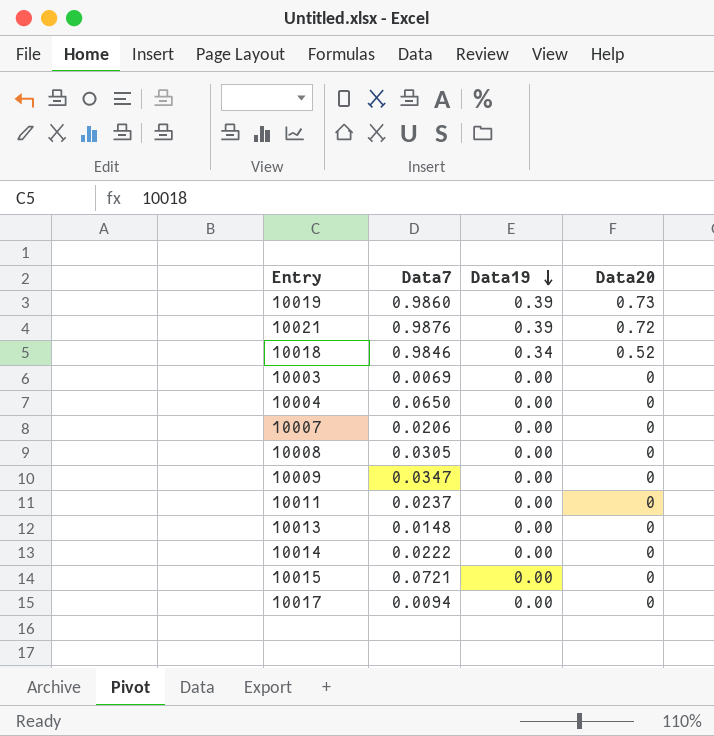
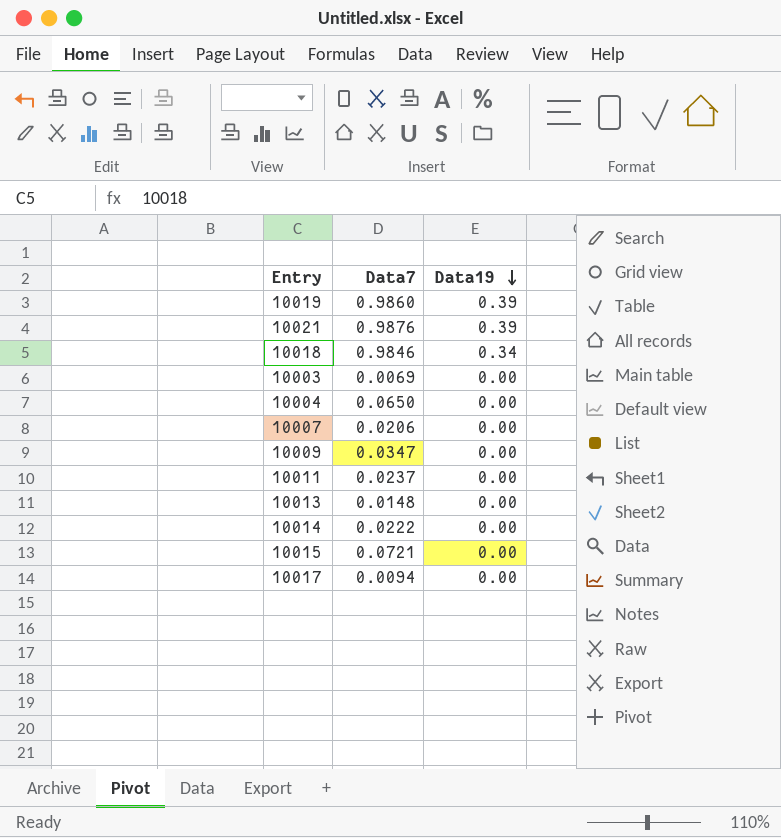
column Data20 | position: 4 -> none
row 10008: 0.0305 | 0.00 | 0 -> none

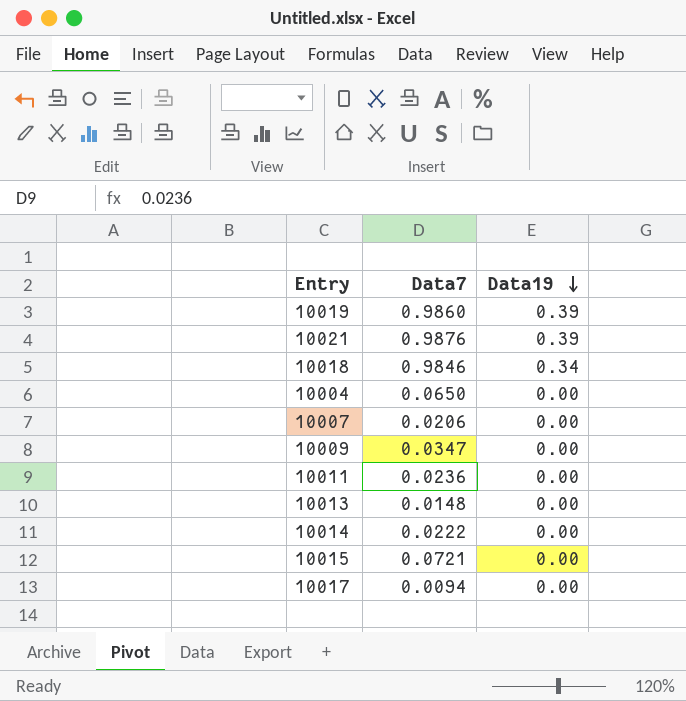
row 10003: 0.0069 | 0.00 -> none
10011 | Data7: 0.0237 -> 0.0236

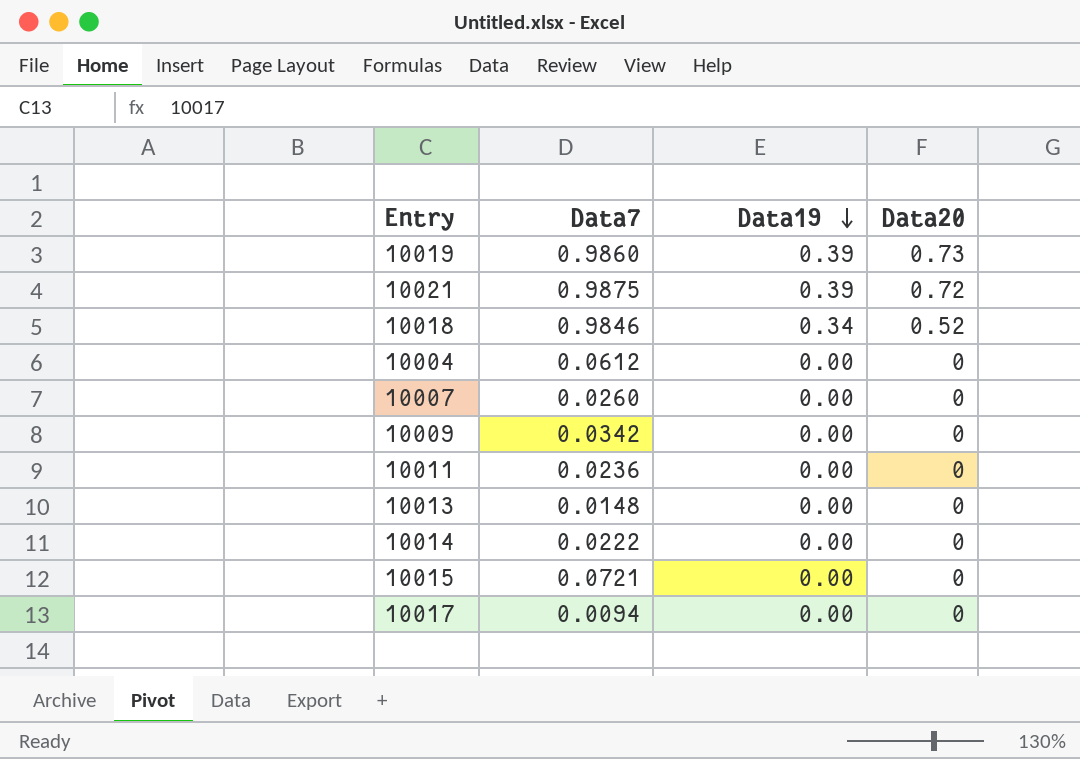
column Data20 | position: none -> 4
10021 | Data7: 0.9876 -> 0.9875
10004 | Data7: 0.0650 -> 0.0612
10007 | Data7: 0.0206 -> 0.0260
10009 | Data7: 0.0347 -> 0.0342

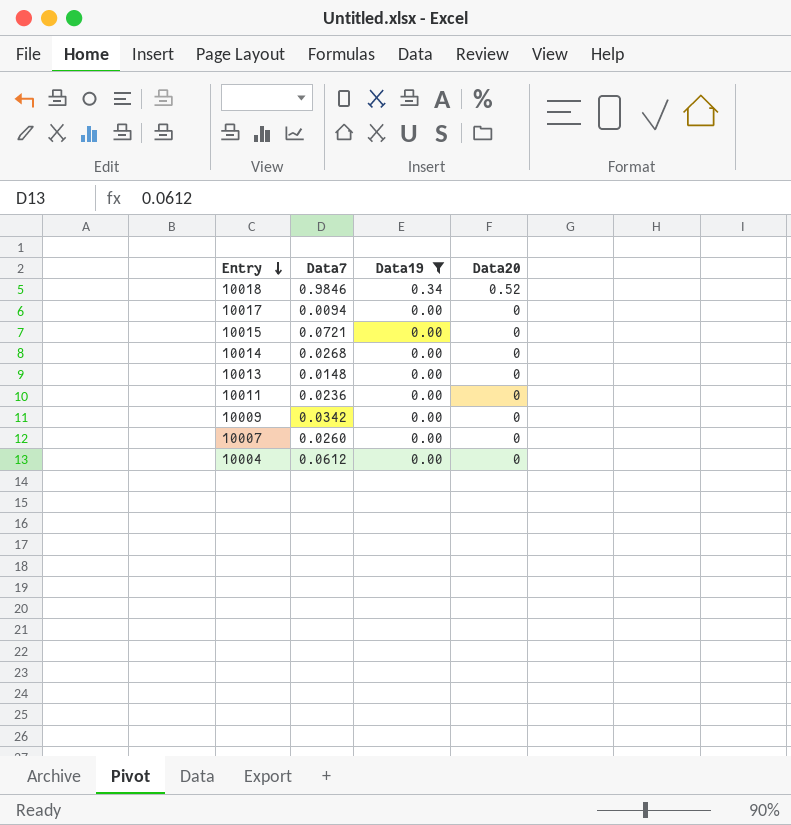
filter: none -> Data19 != 0.39
row order: Data19 descending -> Entry descending
10014 | Data7: 0.0222 -> 0.0268

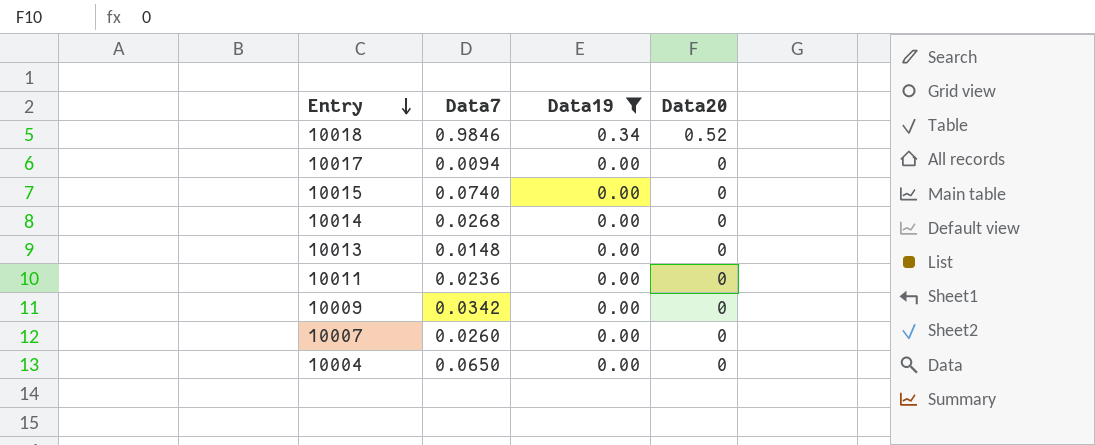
10015 | Data7: 0.0721 -> 0.0740
10004 | Data7: 0.0612 -> 0.0650

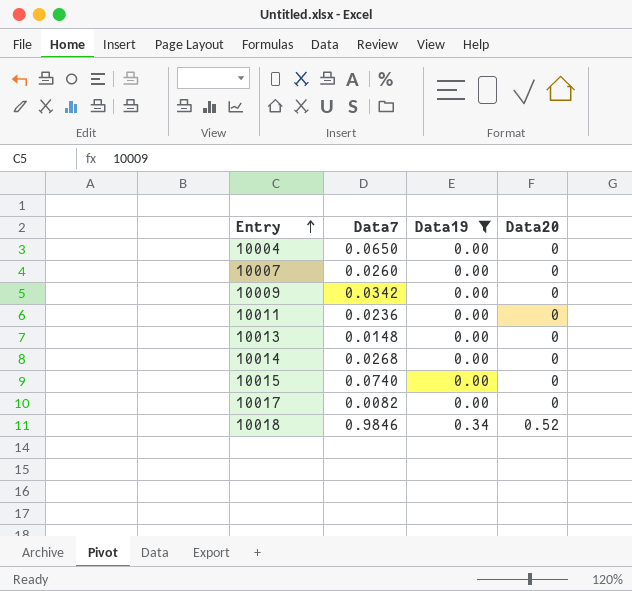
row order: Entry descending -> Entry ascending
10017 | Data7: 0.0094 -> 0.0082

